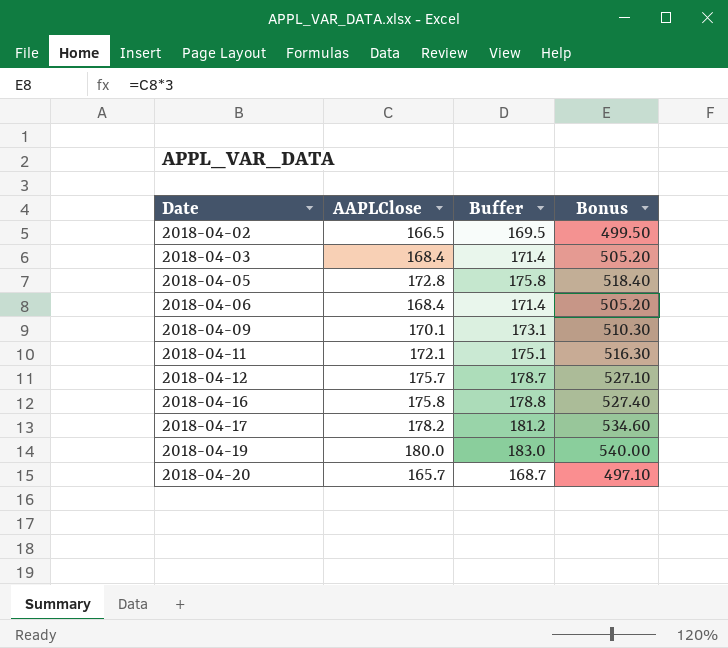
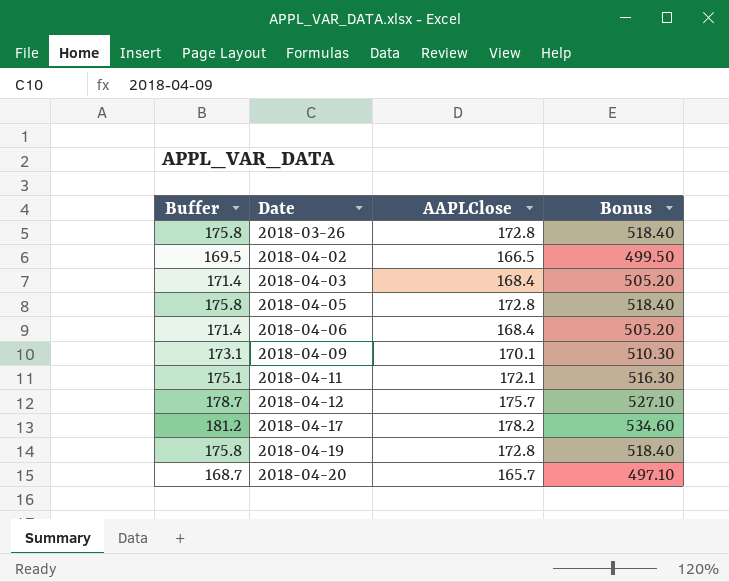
column Buffer | position: 3 -> 1
row 2018-04-16: 175.8 | 178.8 | 527.40 -> none
row 2018-03-26: none -> 175.8 | 172.8 | 518.40
2018-04-19 | Buffer: 183.0 -> 175.8
2018-04-19 | AAPLClose: 180.0 -> 172.8
2018-04-19 | Bonus: 540.00 -> 518.40

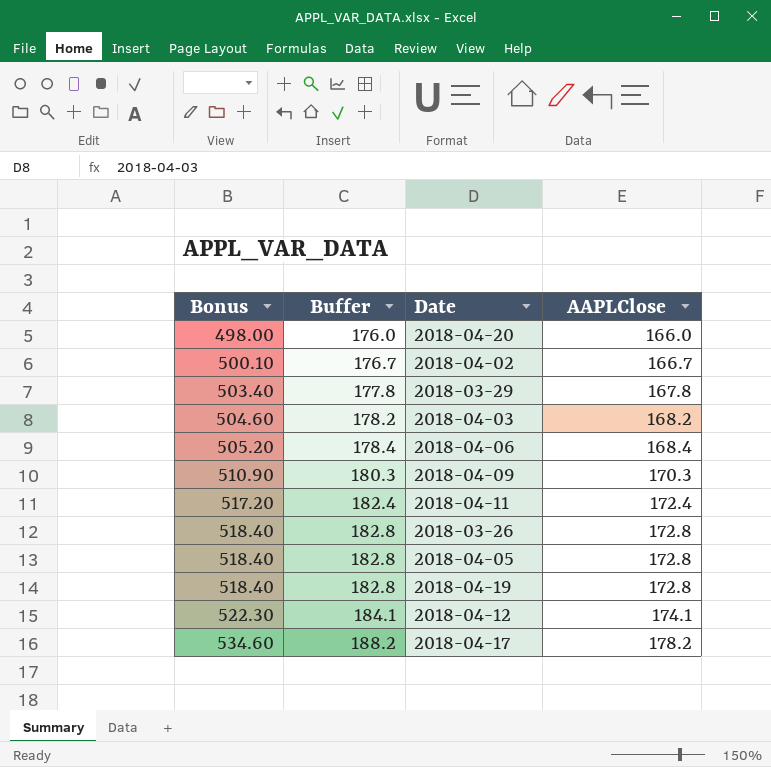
row order: Date ascending -> Bonus ascending
column Bonus | position: 4 -> 1
column Buffer | formula: [AAPLClose] + 3 -> [AAPLClose] + 10
2018-04-20 | Bonus: 497.10 -> 498.00
2018-04-20 | AAPLClose: 165.7 -> 166.0
2018-04-02 | Bonus: 499.50 -> 500.10
2018-04-02 | AAPLClose: 166.5 -> 166.7
row 2018-03-29: none -> 503.40 | 177.8 | 167.8
2018-04-03 | Bonus: 505.20 -> 504.60
2018-04-03 | AAPLClose: 168.4 -> 168.2
2018-04-09 | Bonus: 510.30 -> 510.90
2018-04-09 | AAPLClose: 170.1 -> 170.3
2018-04-11 | Bonus: 516.30 -> 517.20
2018-04-11 | AAPLClose: 172.1 -> 172.4
2018-04-12 | Bonus: 527.10 -> 522.30
2018-04-12 | AAPLClose: 175.7 -> 174.1

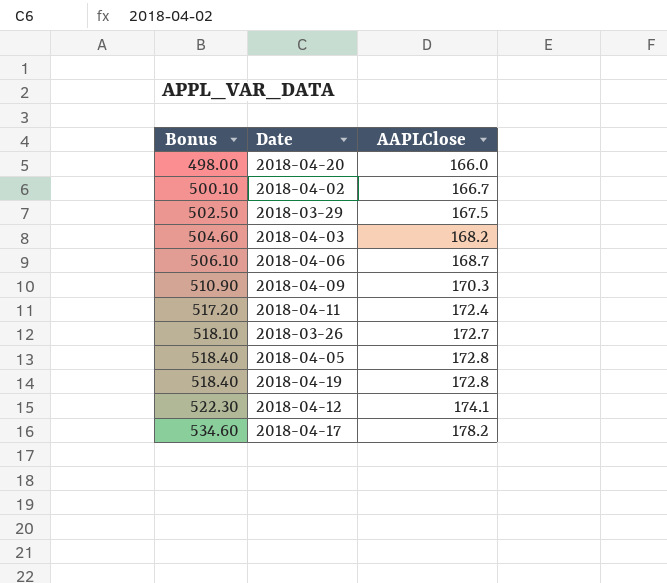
column Buffer | formula: [AAPLClose] + 10 -> none
2018-03-29 | Bonus: 503.40 -> 502.50
2018-03-29 | AAPLClose: 167.8 -> 167.5
2018-04-06 | Bonus: 505.20 -> 506.10
2018-04-06 | AAPLClose: 168.4 -> 168.7
2018-03-26 | Bonus: 518.40 -> 518.10
2018-03-26 | AAPLClose: 172.8 -> 172.7

